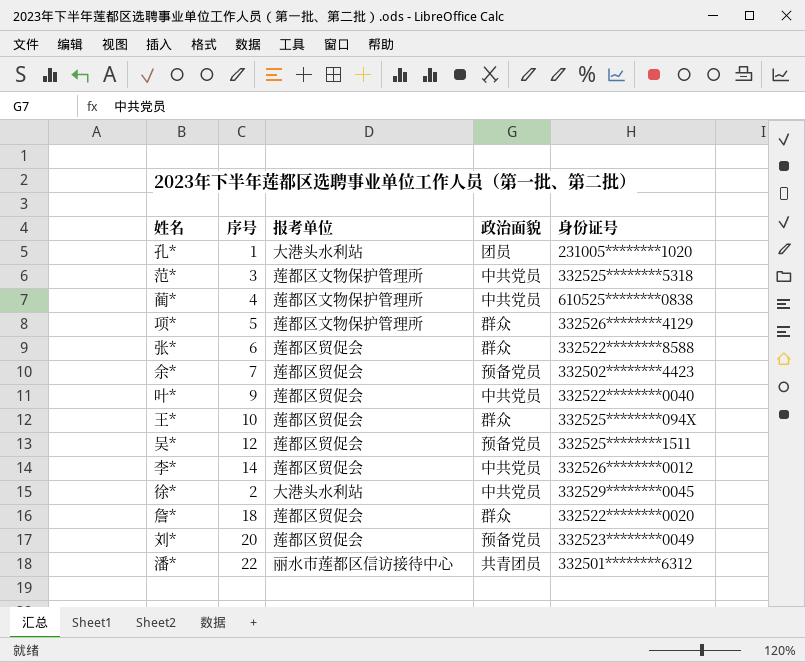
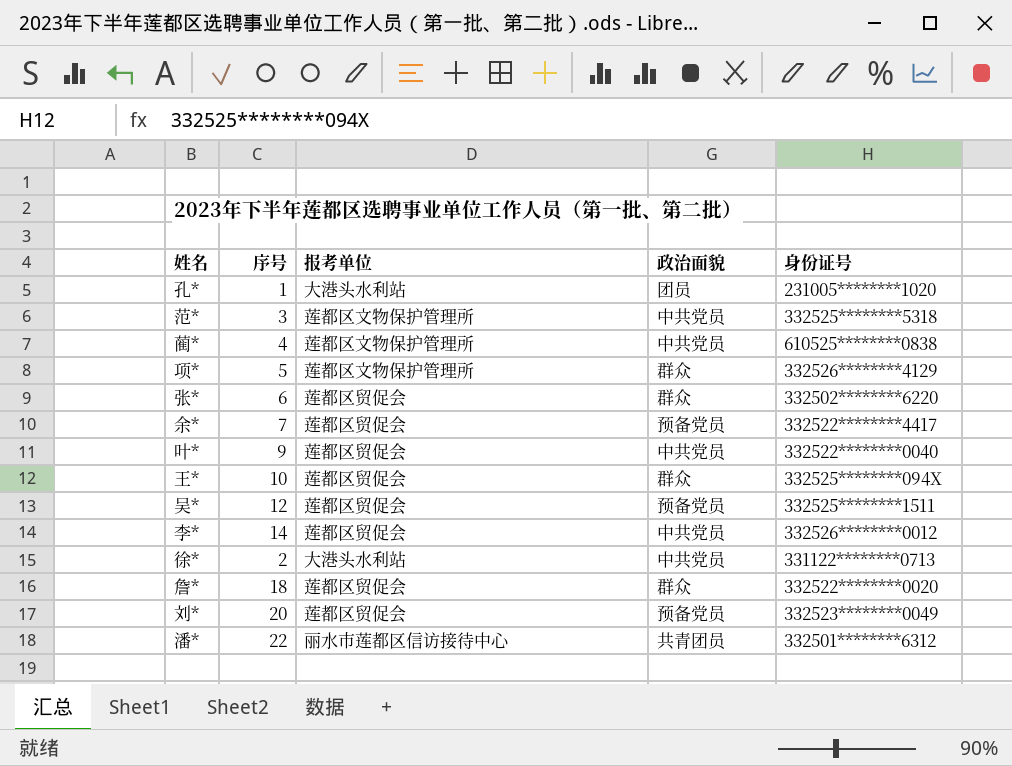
张* | 身份证号: 332522********8588 -> 332502********6220
余* | 身份证号: 332502********4423 -> 332522********4417
徐* | 身份证号: 332529********0045 -> 331122********0713

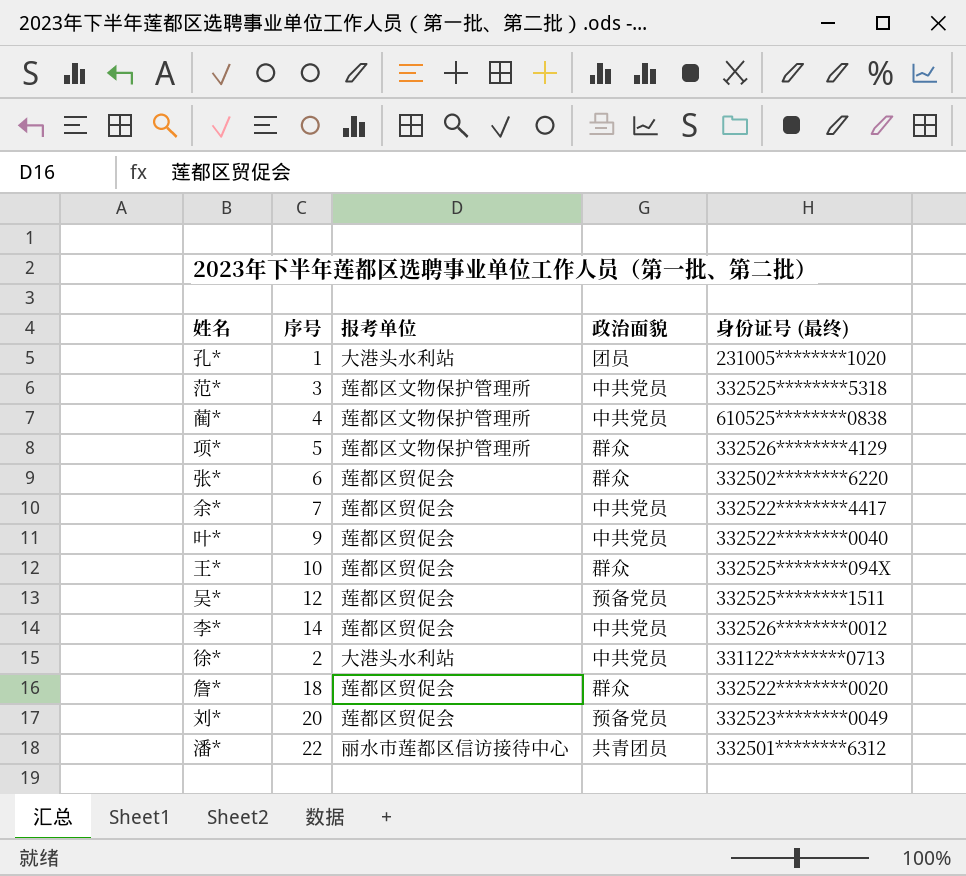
column name: 身份证号 -> 身份证号 (最终)
余* | 政治面貌: 预备党员 -> 中共党员

